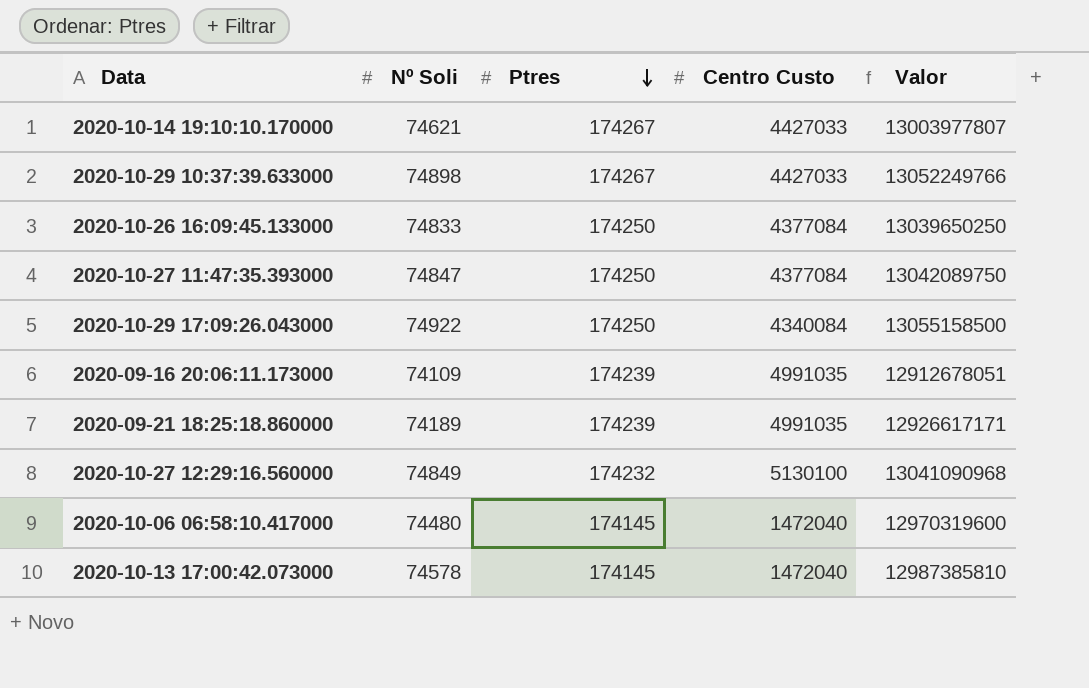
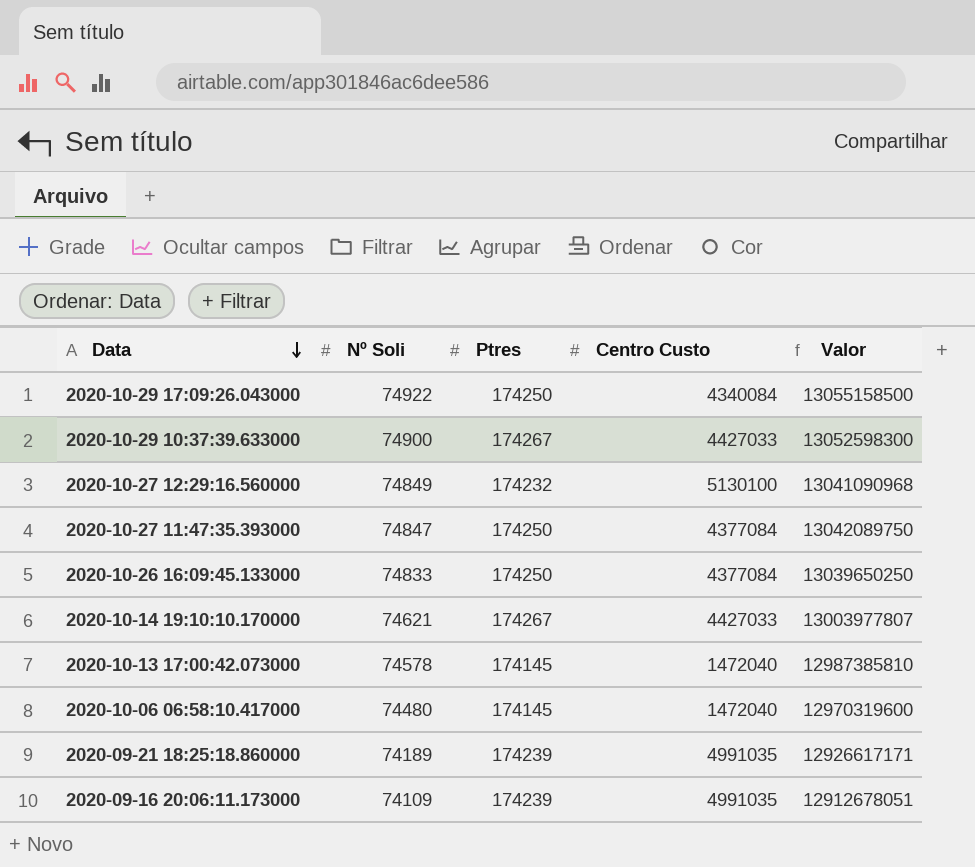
row order: Ptres descending -> Data descending
2020-10-29 10:37:39.633000 | Nº Soli: 74898 -> 74900
2020-10-29 10:37:39.633000 | Valor: 13052249766 -> 13052598300

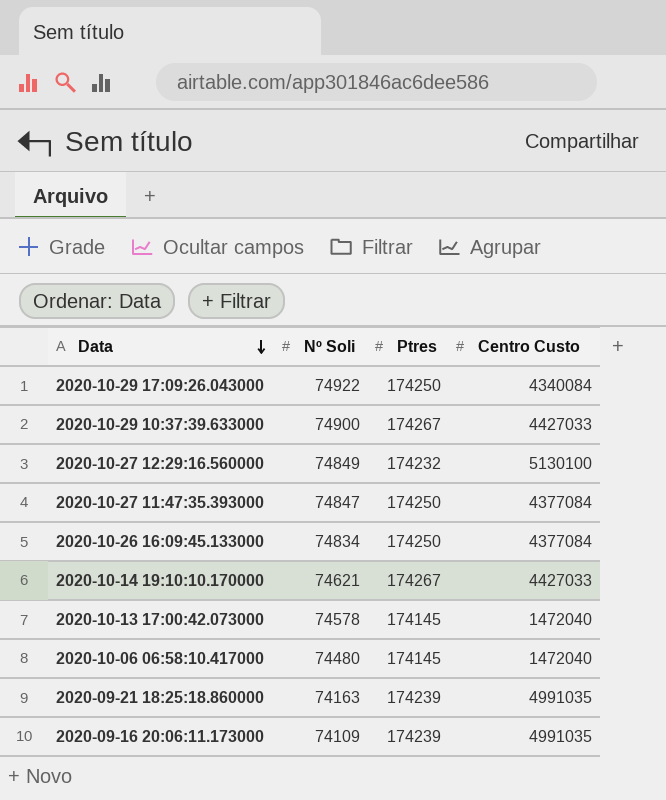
column Valor | formula: [Nº Soli] * [Ptres] -> none
2020-10-26 16:09:45.133000 | Nº Soli: 74833 -> 74834
2020-09-21 18:25:18.860000 | Nº Soli: 74189 -> 74163

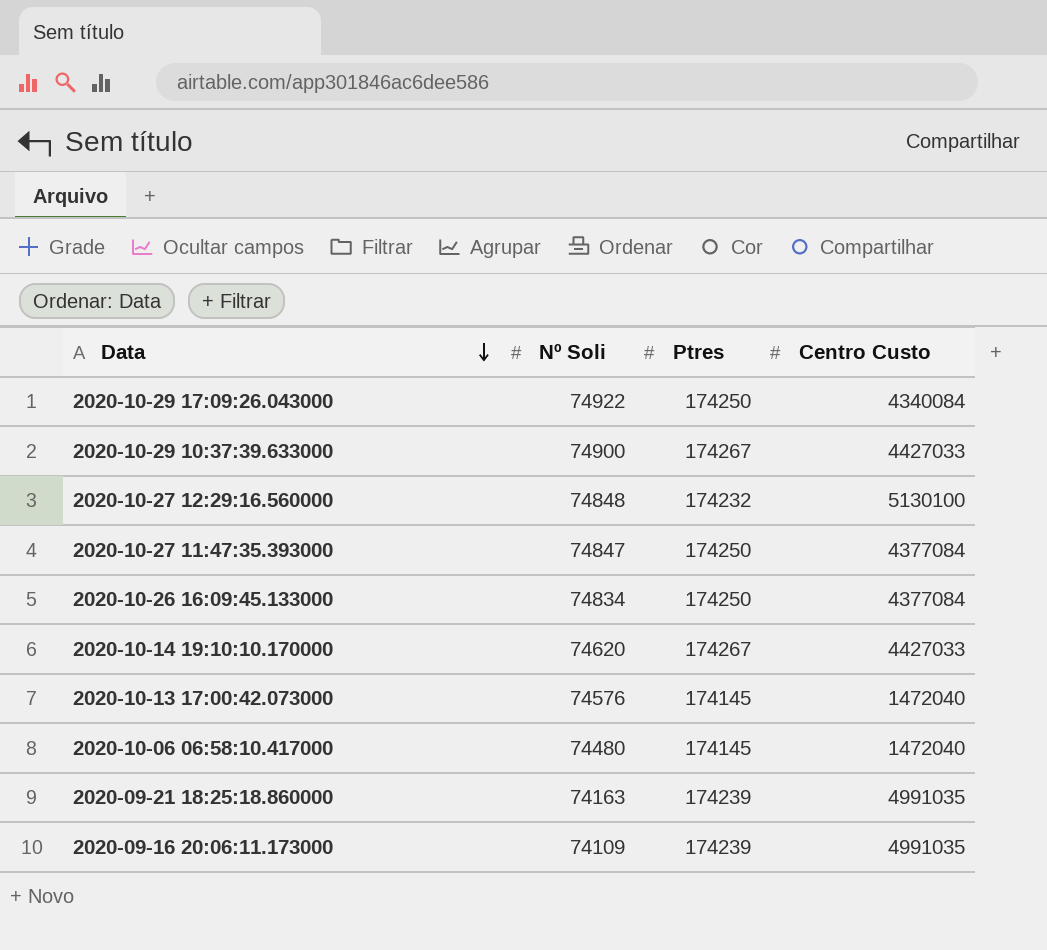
2020-10-27 12:29:16.560000 | Nº Soli: 74849 -> 74848
2020-10-14 19:10:10.170000 | Nº Soli: 74621 -> 74620
2020-10-13 17:00:42.073000 | Nº Soli: 74578 -> 74576

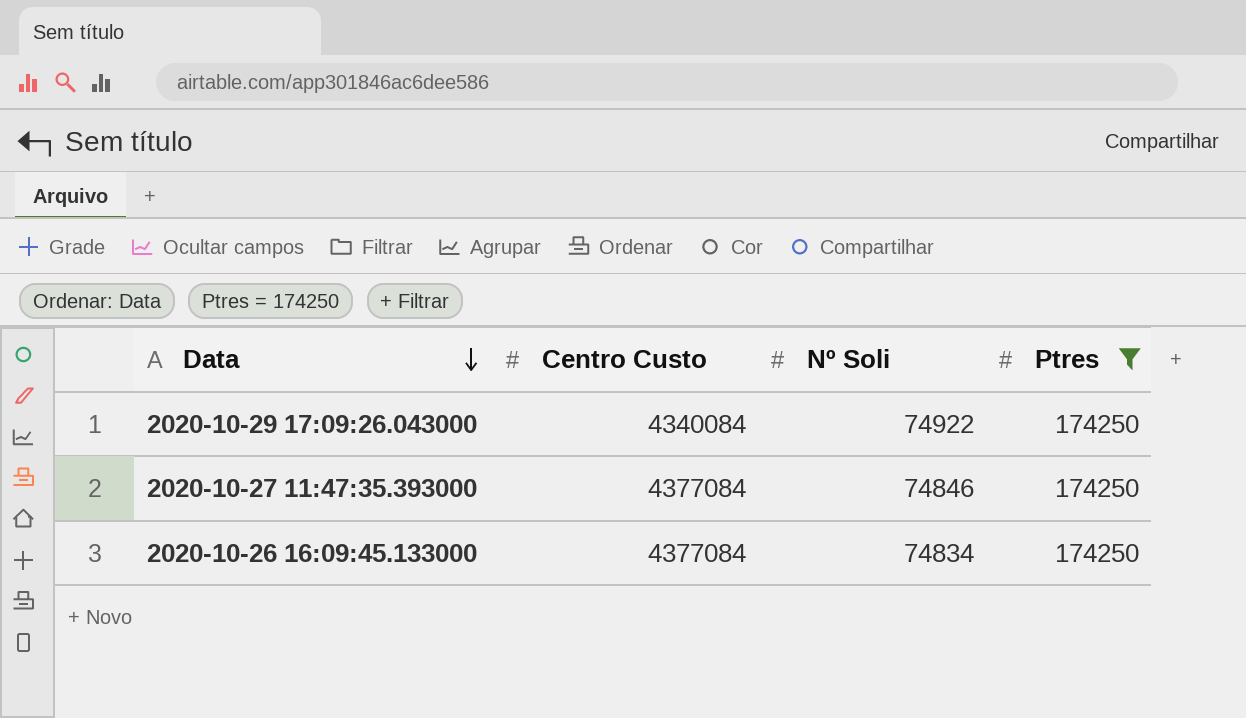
filter: none -> Ptres = 174250
column Centro Custo | position: 4 -> 2
2020-10-27 11:47:35.393000 | Nº Soli: 74847 -> 74846

